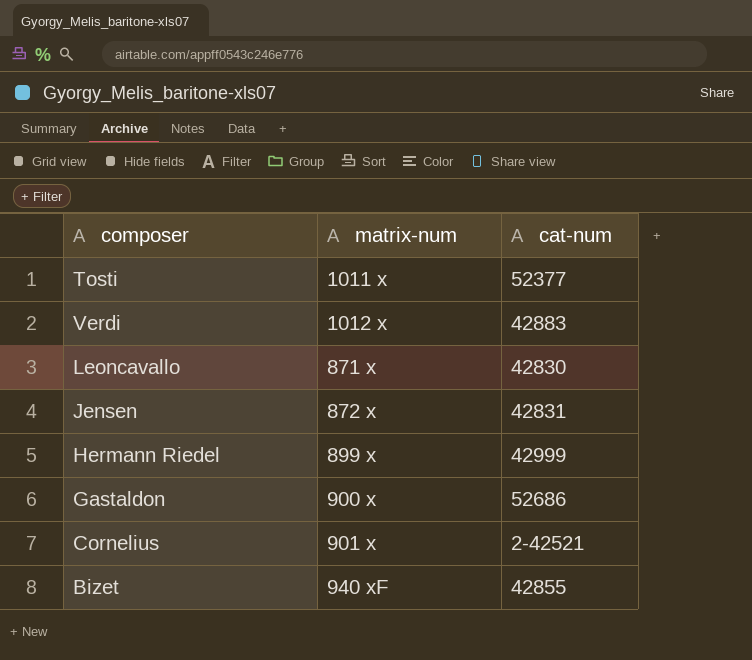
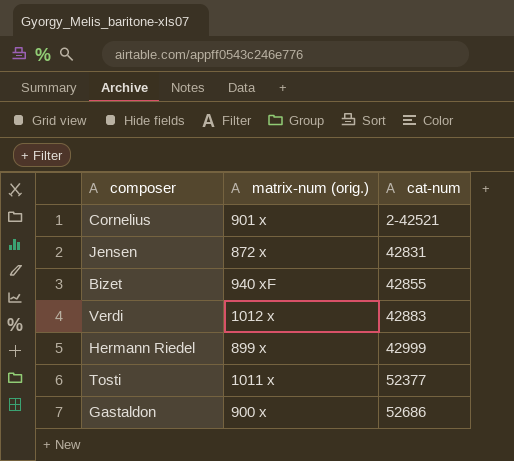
row order: none -> cat-num ascending
column name: matrix-num -> matrix-num (orig.)
row Leoncavallo: 871 x | 42830 -> none

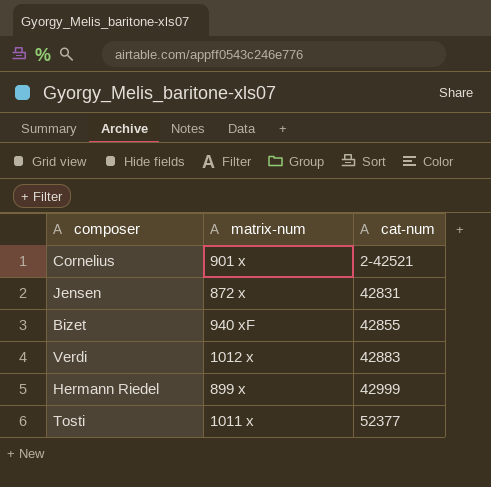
column name: matrix-num (orig.) -> matrix-num
row Gastaldon: 900 x | 52686 -> none

